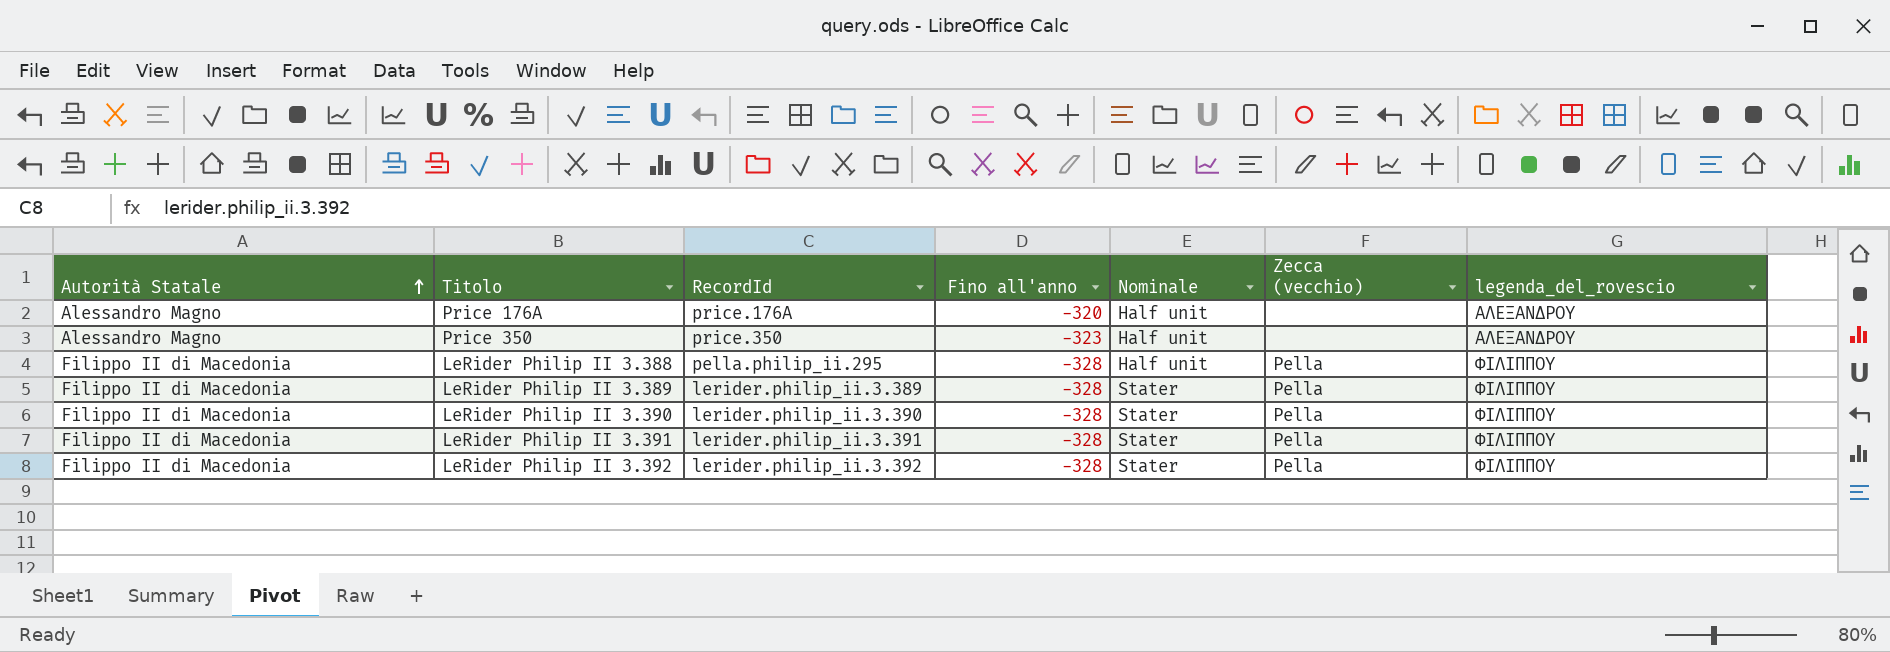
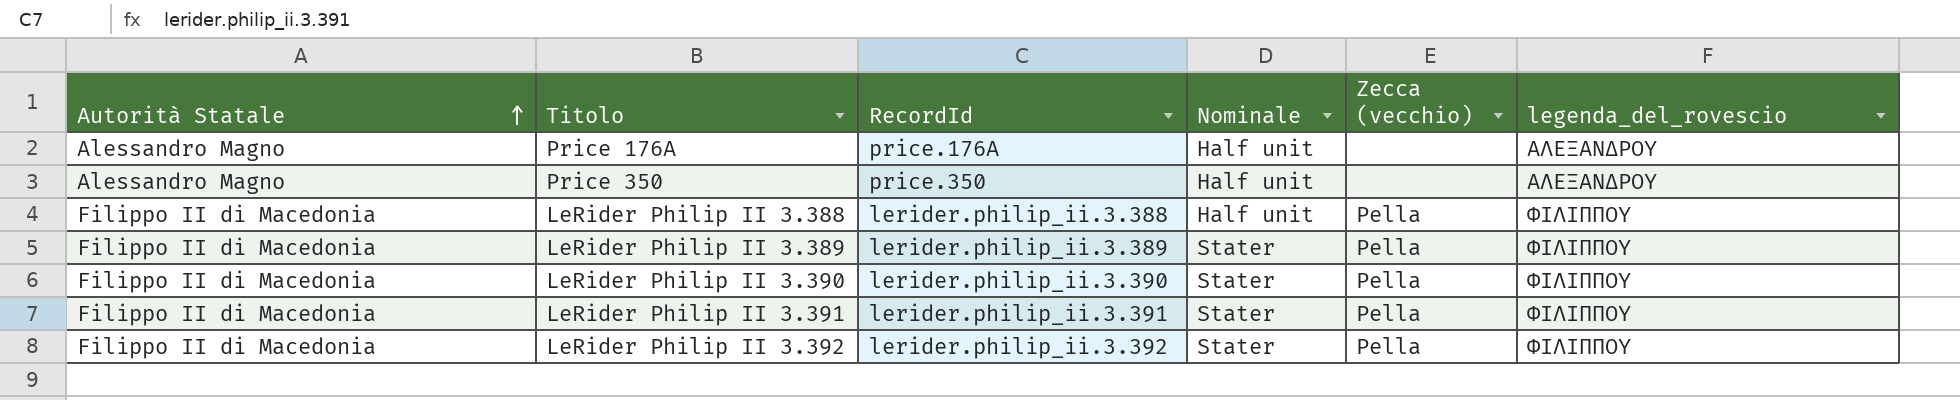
column Fino all'anno | position: 4 -> none
LeRider Philip II 3.388 | RecordId: pella.philip_ii.295 -> lerider.philip_ii.3.388

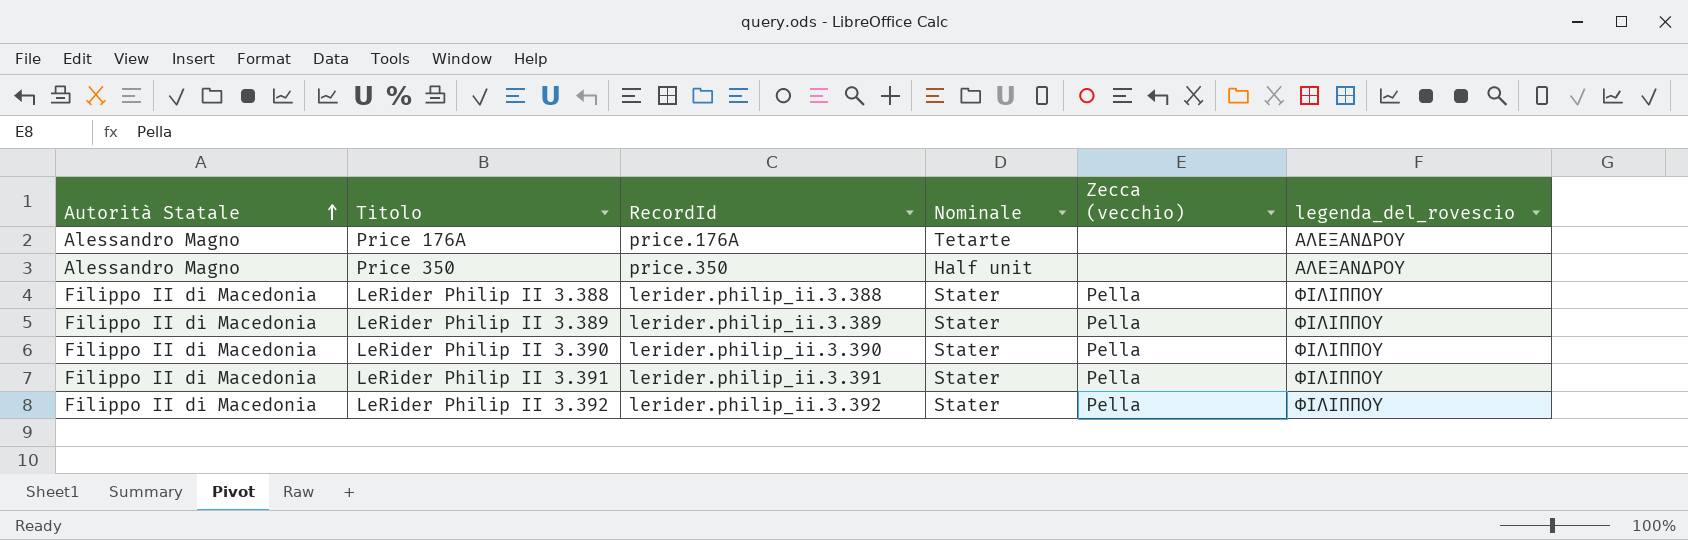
Price 176A | Nominale: Half unit -> Tetarte
LeRider Philip II 3.388 | Nominale: Half unit -> Stater

